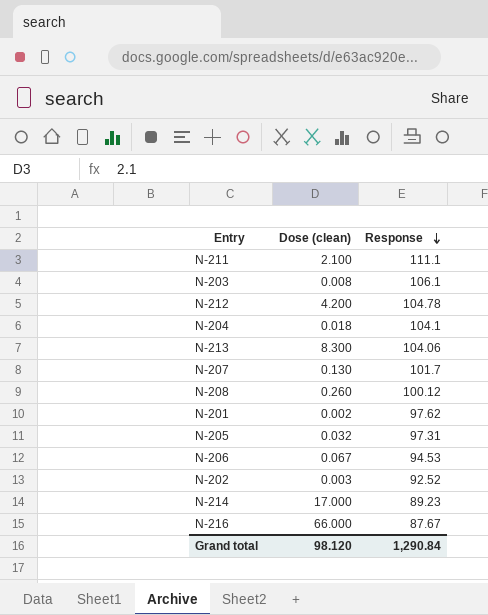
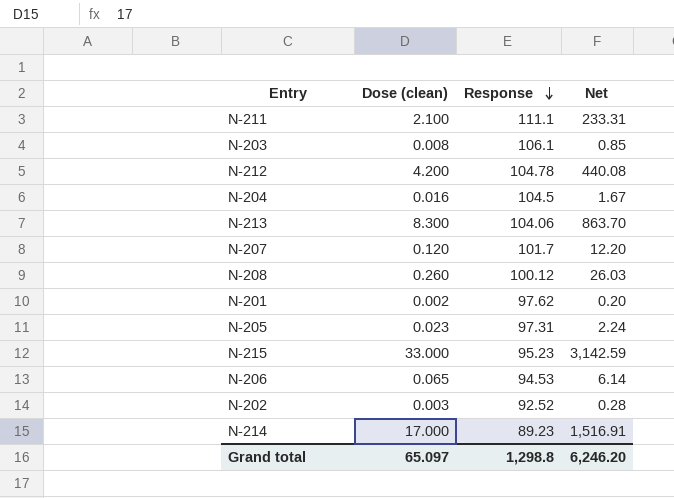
column Net | formula: none -> [Dose (clean)] * [Response]
row N-216: 66.000 | 87.67 -> none
N-204 | Dose (clean): 0.018 -> 0.016
N-204 | Response: 104.1 -> 104.5
N-207 | Dose (clean): 0.130 -> 0.120
N-205 | Dose (clean): 0.032 -> 0.023
row N-215: none -> 33.000 | 95.23 | 3,142.59
N-206 | Dose (clean): 0.067 -> 0.065
Grand total | Dose (clean): 98.120 -> 65.097
Grand total | Response: 1,290.84 -> 1,298.8

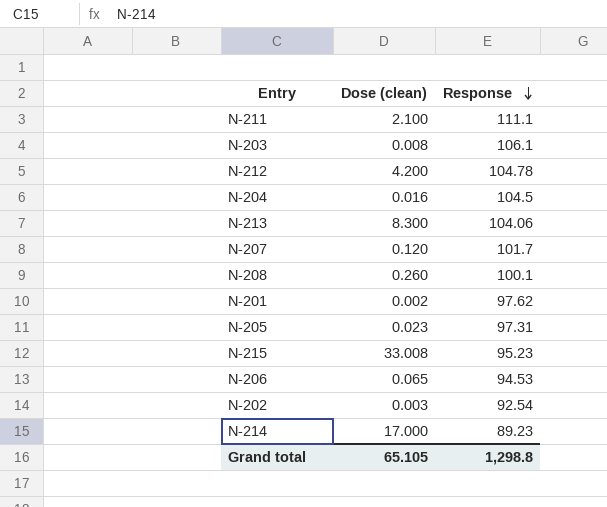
column Net | formula: [Dose (clean)] * [Response] -> none
N-208 | Response: 100.12 -> 100.1
N-215 | Dose (clean): 33.000 -> 33.008
N-202 | Response: 92.52 -> 92.54
Grand total | Dose (clean): 65.097 -> 65.105

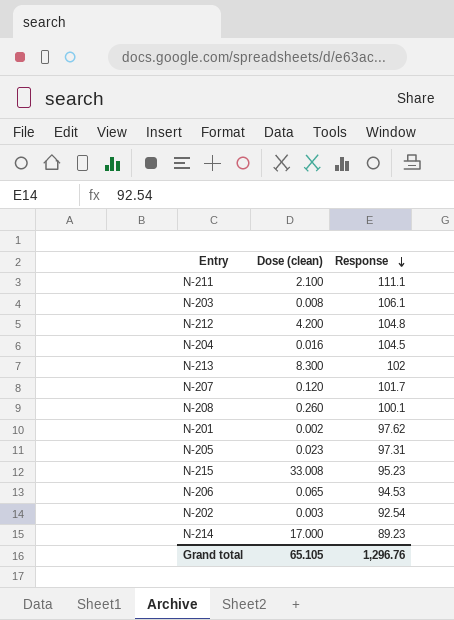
N-212 | Response: 104.78 -> 104.8
N-213 | Response: 104.06 -> 102
Grand total | Response: 1,298.8 -> 1,296.76

